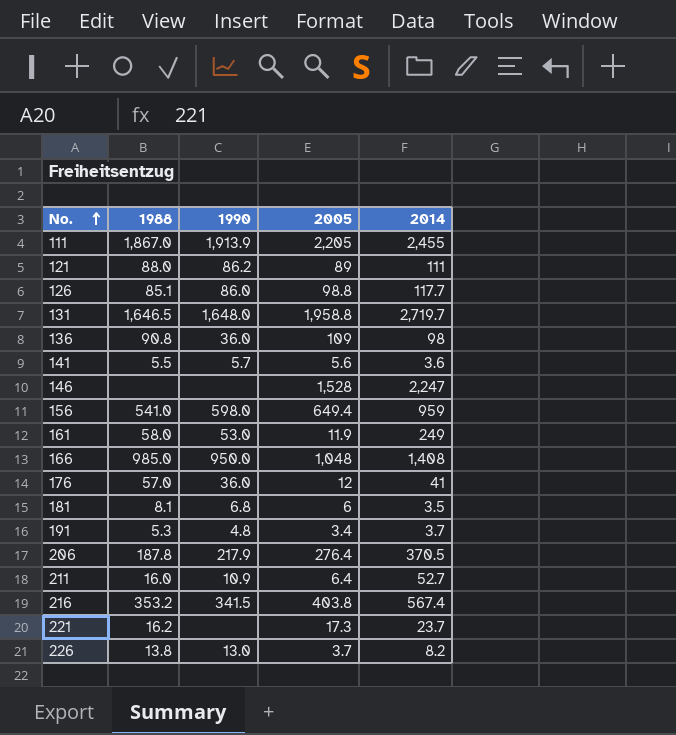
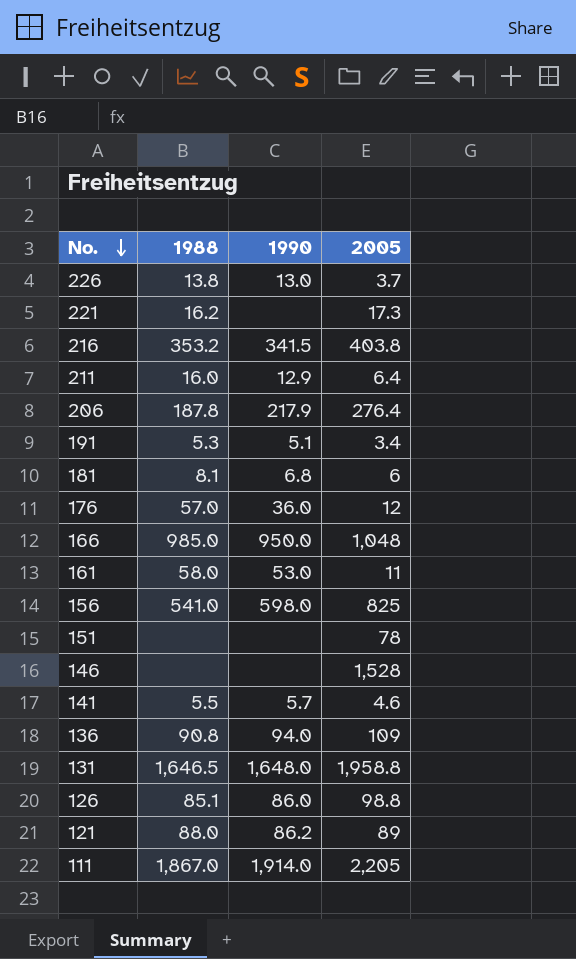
row order: No. ascending -> No. descending
column 2014 | position: 5 -> none
211 | 1990: 10.9 -> 12.9
191 | 1990: 4.8 -> 5.1
161 | 2005: 11.9 -> 11
156 | 2005: 649.4 -> 825
row 151: none -> none | none | 78
141 | 2005: 5.6 -> 4.6
136 | 1990: 36.0 -> 94.0
111 | 1990: 1,913.9 -> 1,914.0

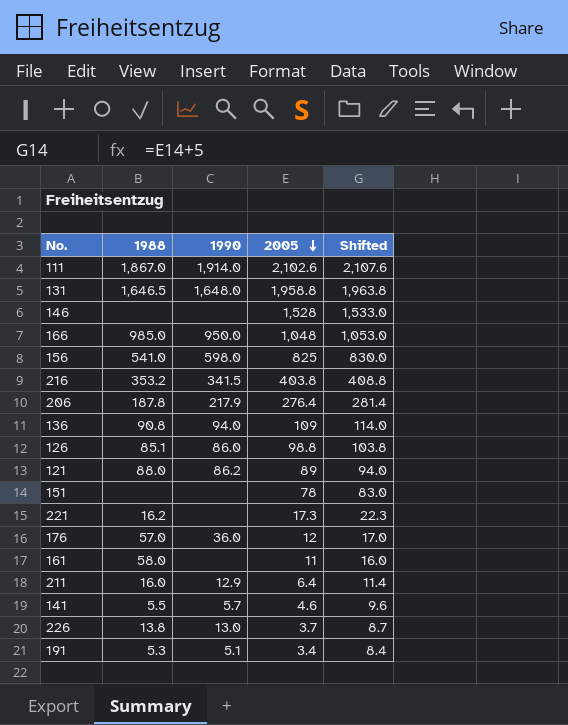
row order: No. descending -> 2005 descending
column Shifted | formula: none -> [2005] + 5
row 181: 8.1 | 6.8 | 6 -> none
111 | 2005: 2,205 -> 2,102.6
161 | 1990: 53.0 -> none

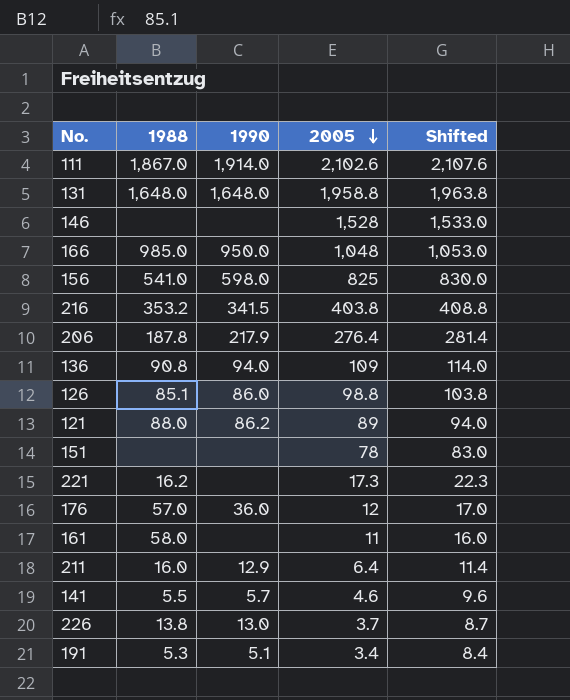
131 | 1988: 1,646.5 -> 1,648.0

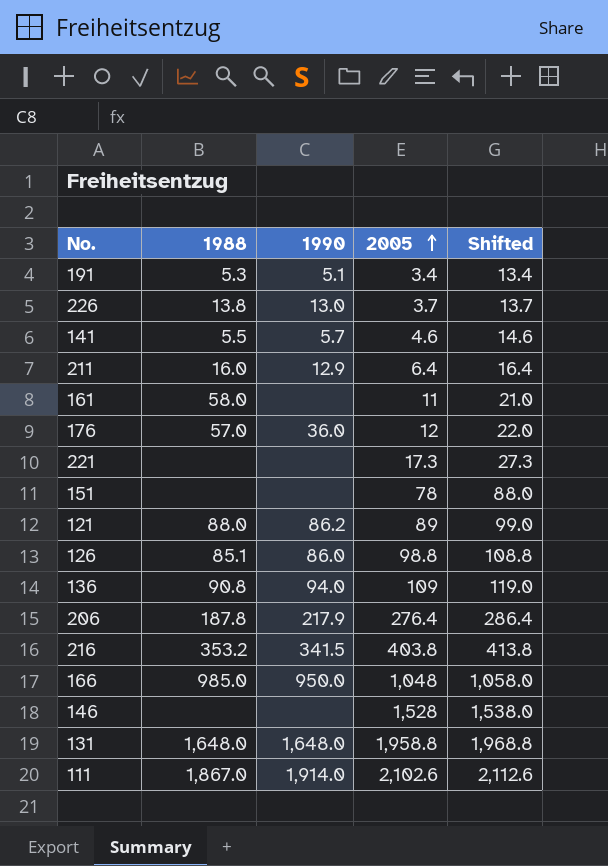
row order: 2005 descending -> 2005 ascending
column Shifted | formula: [2005] + 5 -> [2005] + 10
row 156: 541.0 | 598.0 | 825 | 830.0 -> none
221 | 1988: 16.2 -> none

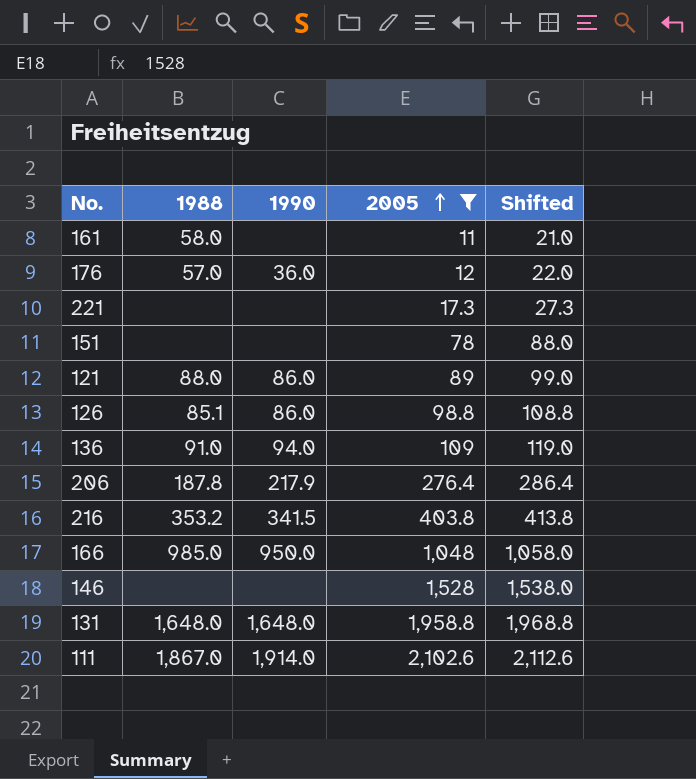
filter: none -> 2005 >= 11
121 | 1990: 86.2 -> 86.0
136 | 1988: 90.8 -> 91.0

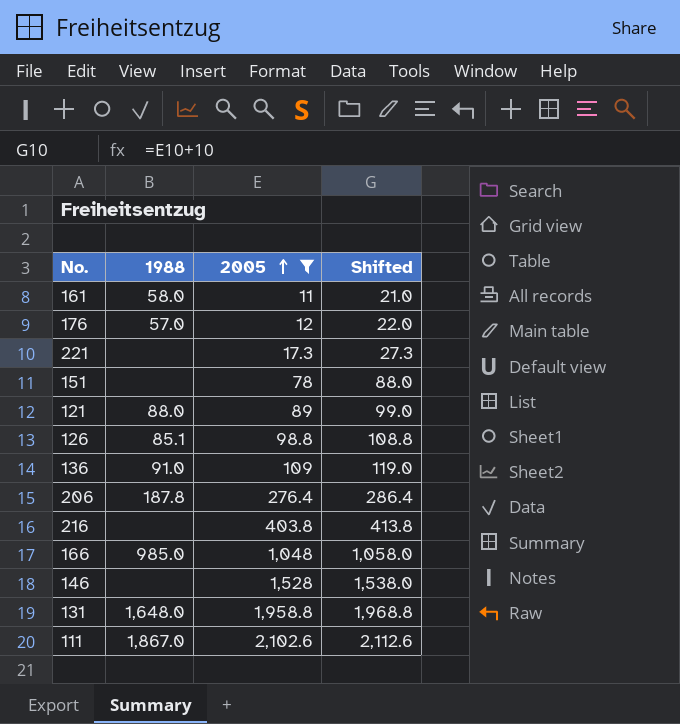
column 1990 | position: 3 -> none
216 | 1988: 353.2 -> none

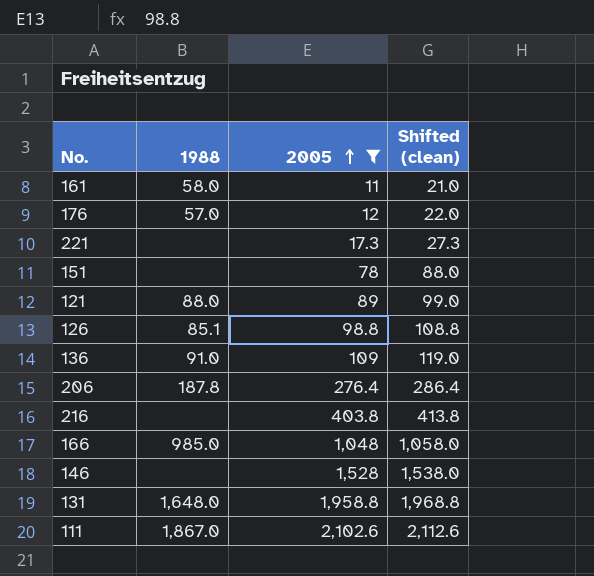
column name: Shifted -> Shifted (clean)

